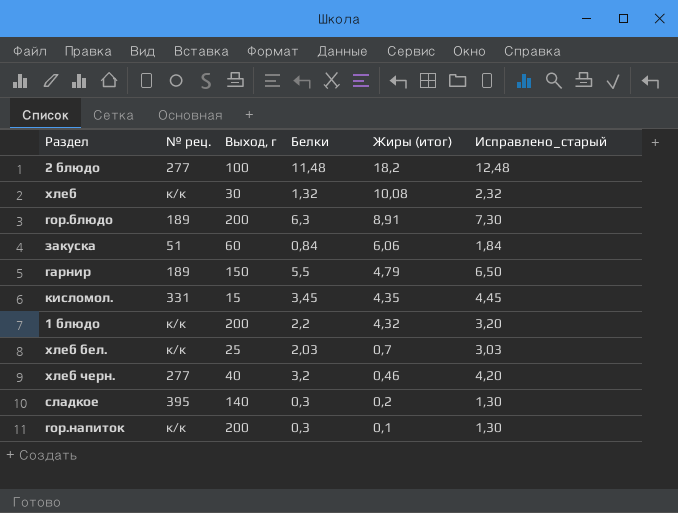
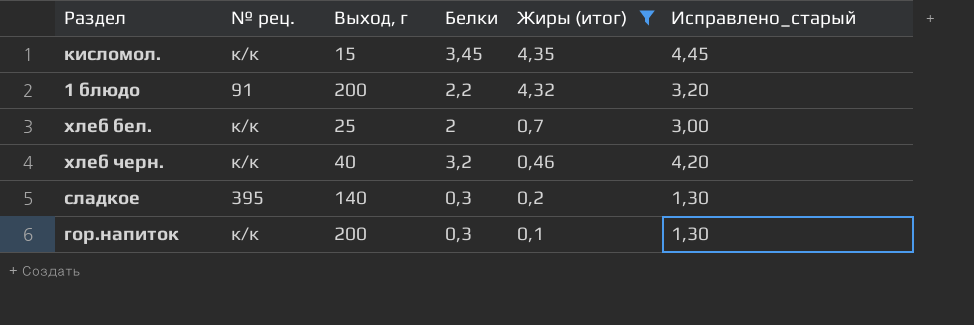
filter: none -> Жиры (итог) <= 4,35
кисломол. | № рец.: 331 -> к/к
1 блюдо | № рец.: к/к -> 91
хлеб бел. | Белки: 2,03 -> 2
хлеб бел. | Исправлено_старый: 3,03 -> 3,00
хлеб черн. | № рец.: 277 -> к/к

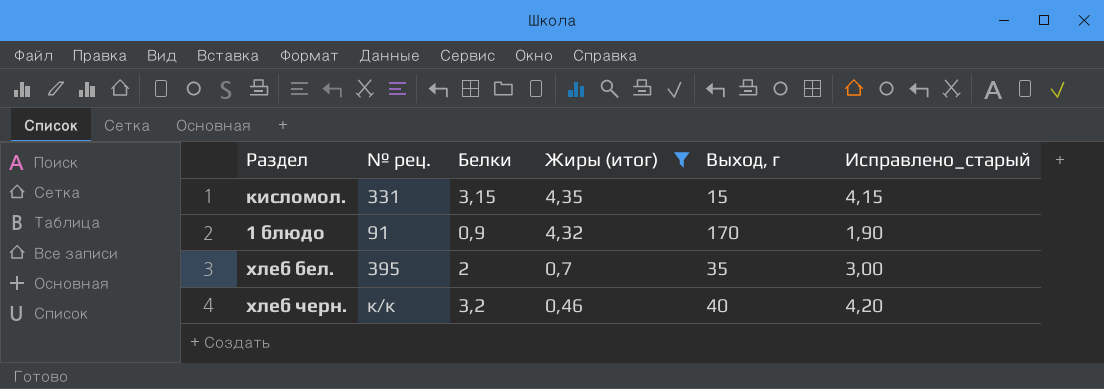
column Выход, г | position: 3 -> 5
row сладкое: 395 | 140 | 0,3 | 0,2 | 1,30 -> none
row гор.напиток: к/к | 200 | 0,3 | 0,1 | 1,30 -> none
кисломол. | № рец.: к/к -> 331
кисломол. | Белки: 3,45 -> 3,15
кисломол. | Исправлено_старый: 4,45 -> 4,15
1 блюдо | Белки: 2,2 -> 0,9
1 блюдо | Выход, г: 200 -> 170
1 блюдо | Исправлено_старый: 3,20 -> 1,90
хлеб бел. | № рец.: к/к -> 395
хлеб бел. | Выход, г: 25 -> 35

